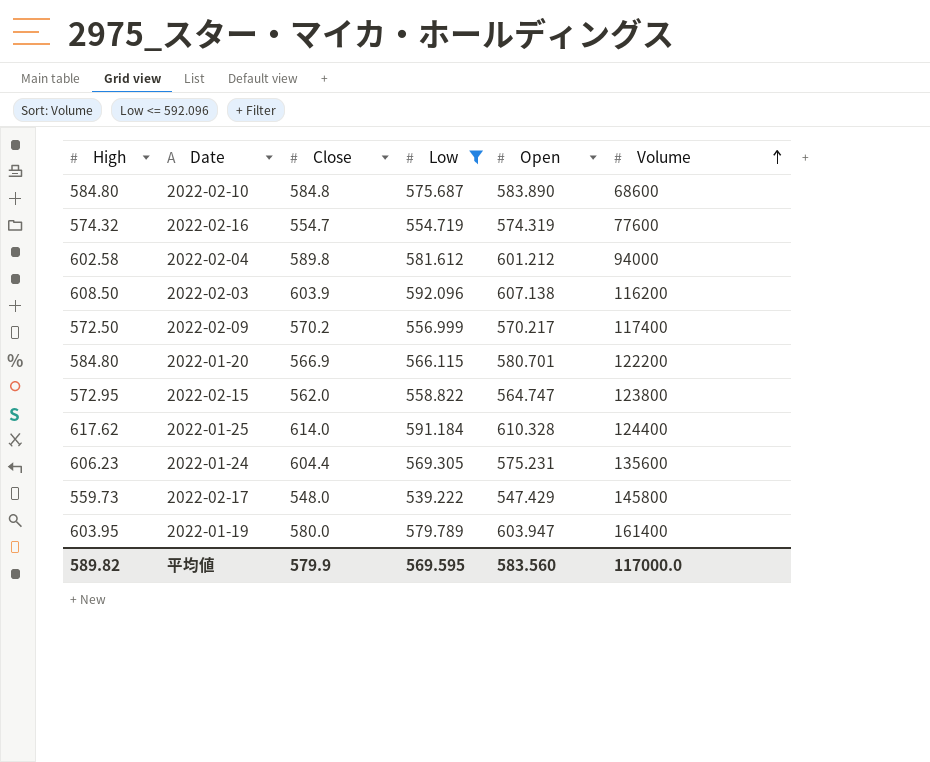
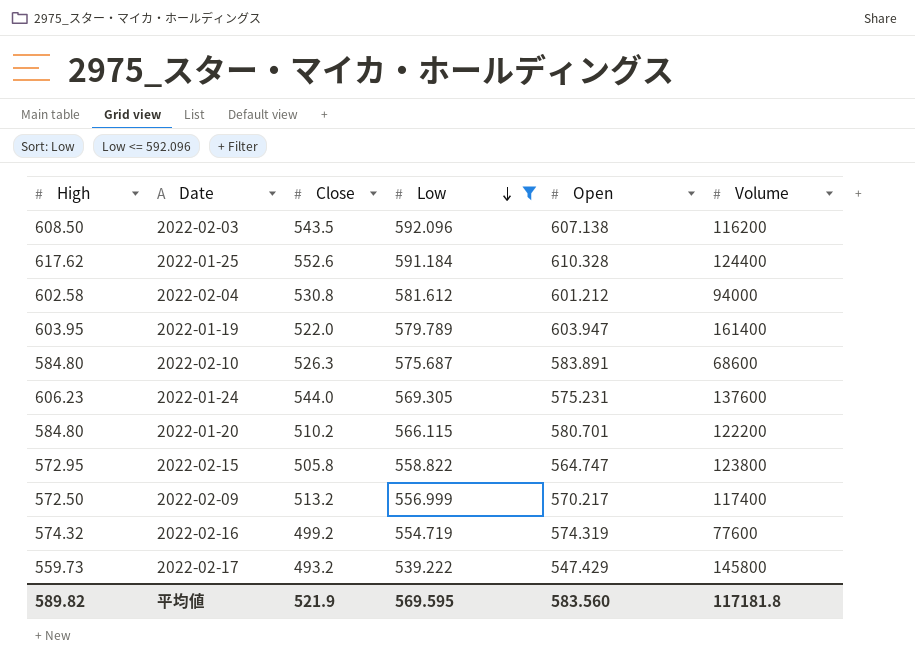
row order: Volume ascending -> Low descending
2022-02-03 | Close: 603.9 -> 543.5
2022-01-25 | Close: 614.0 -> 552.6
2022-02-04 | Close: 589.8 -> 530.8
2022-01-19 | Close: 580.0 -> 522.0
2022-02-10 | Close: 584.8 -> 526.3
2022-02-10 | Open: 583.890 -> 583.891
2022-01-24 | Close: 604.4 -> 544.0
2022-01-24 | Volume: 135600 -> 137600
2022-01-20 | Close: 566.9 -> 510.2
2022-02-15 | Close: 562.0 -> 505.8
2022-02-09 | Close: 570.2 -> 513.2
2022-02-16 | Close: 554.7 -> 499.2
2022-02-17 | Close: 548.0 -> 493.2
平均値 | Close: 579.9 -> 521.9
平均値 | Volume: 117000.0 -> 117181.8

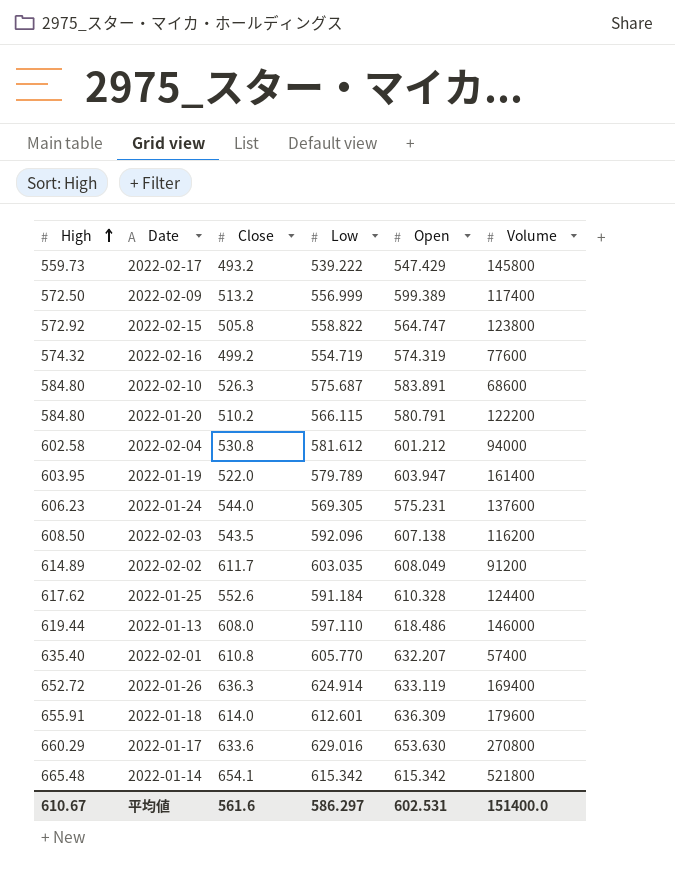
filter: Low <= 592.096 -> none
row order: Low descending -> High ascending
2022-02-09 | Open: 570.217 -> 599.389
2022-02-15 | High: 572.95 -> 572.92
2022-01-20 | Open: 580.701 -> 580.791
平均値 | High: 589.82 -> 610.67
平均値 | Close: 521.9 -> 561.6
平均値 | Low: 569.595 -> 586.297
平均値 | Open: 583.560 -> 602.531
平均値 | Volume: 117181.8 -> 151400.0

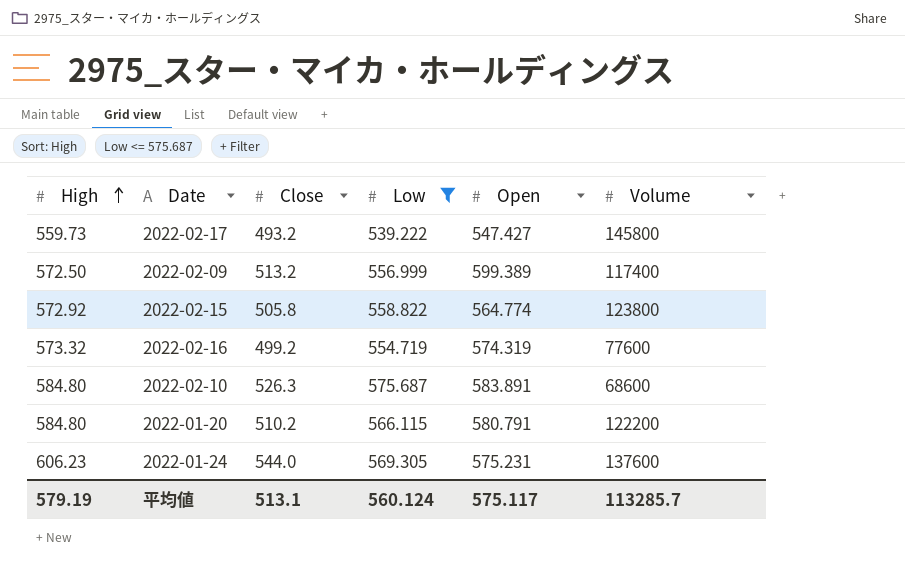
filter: none -> Low <= 575.687
2022-02-17 | Open: 547.429 -> 547.427
2022-02-15 | Open: 564.747 -> 564.774
2022-02-16 | High: 574.32 -> 573.32
平均値 | High: 610.67 -> 579.19
平均値 | Close: 561.6 -> 513.1
平均値 | Low: 586.297 -> 560.124
平均値 | Open: 602.531 -> 575.117
平均値 | Volume: 151400.0 -> 113285.7

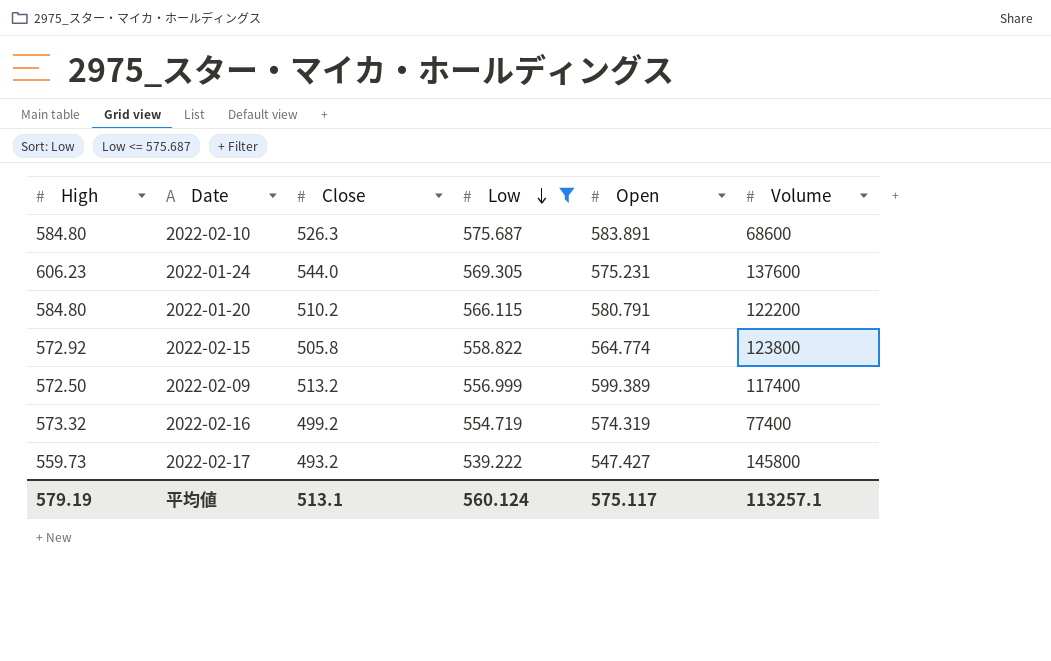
row order: High ascending -> Low descending
2022-02-16 | Volume: 77600 -> 77400
平均値 | Volume: 113285.7 -> 113257.1

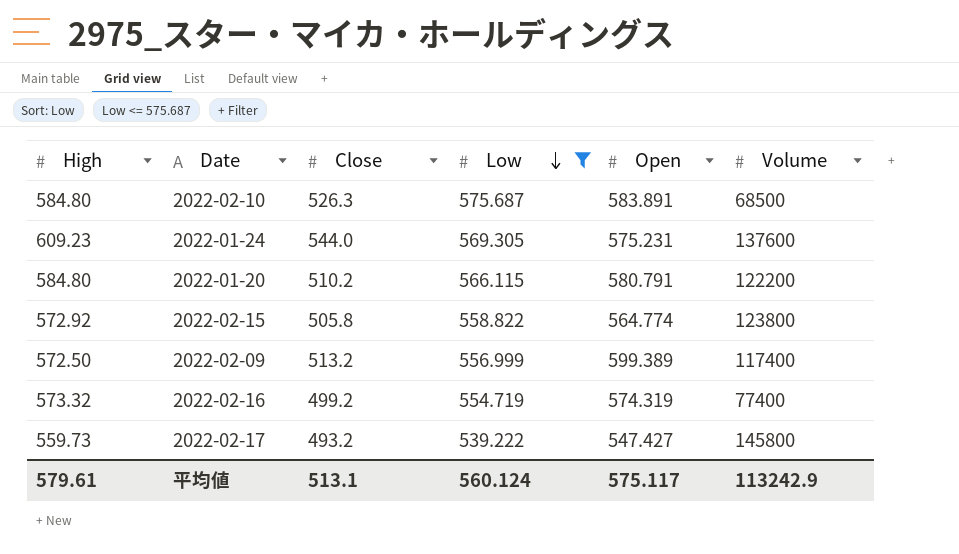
2022-02-10 | Volume: 68600 -> 68500
2022-01-24 | High: 606.23 -> 609.23
平均値 | High: 579.19 -> 579.61
平均値 | Volume: 113257.1 -> 113242.9

